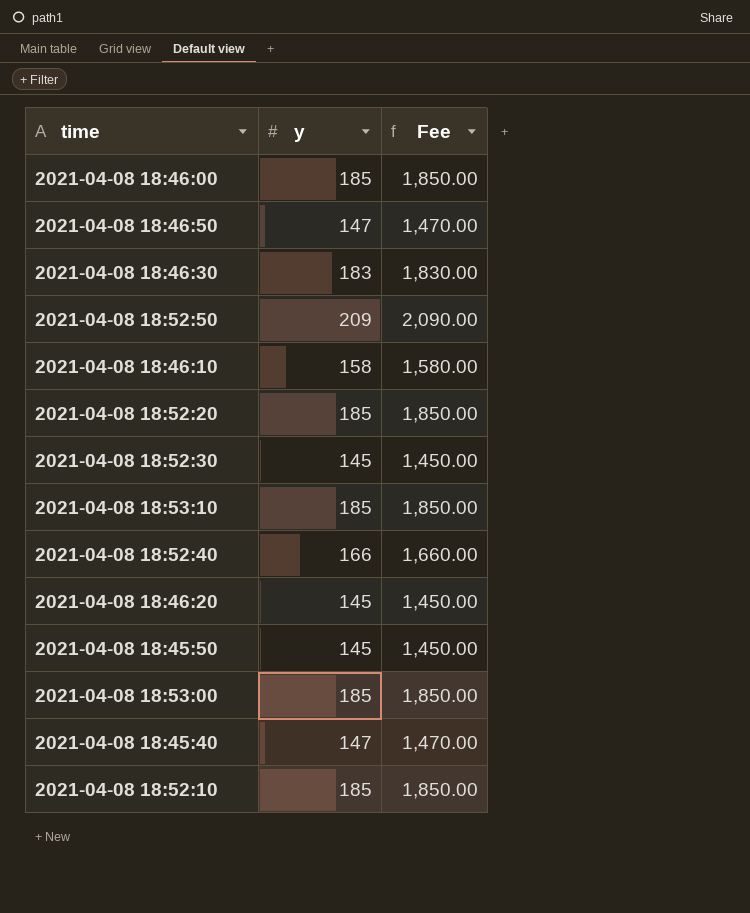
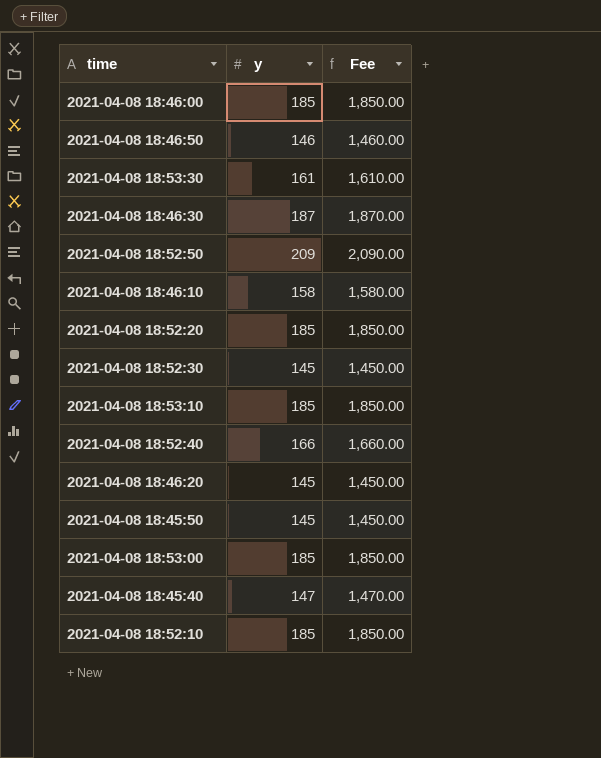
2021-04-08 18:46:50 | y: 147 -> 146
2021-04-08 18:46:50 | Fee: 1,470.00 -> 1,460.00
row 2021-04-08 18:53:30: none -> 161 | 1,610.00
2021-04-08 18:46:30 | y: 183 -> 187
2021-04-08 18:46:30 | Fee: 1,830.00 -> 1,870.00

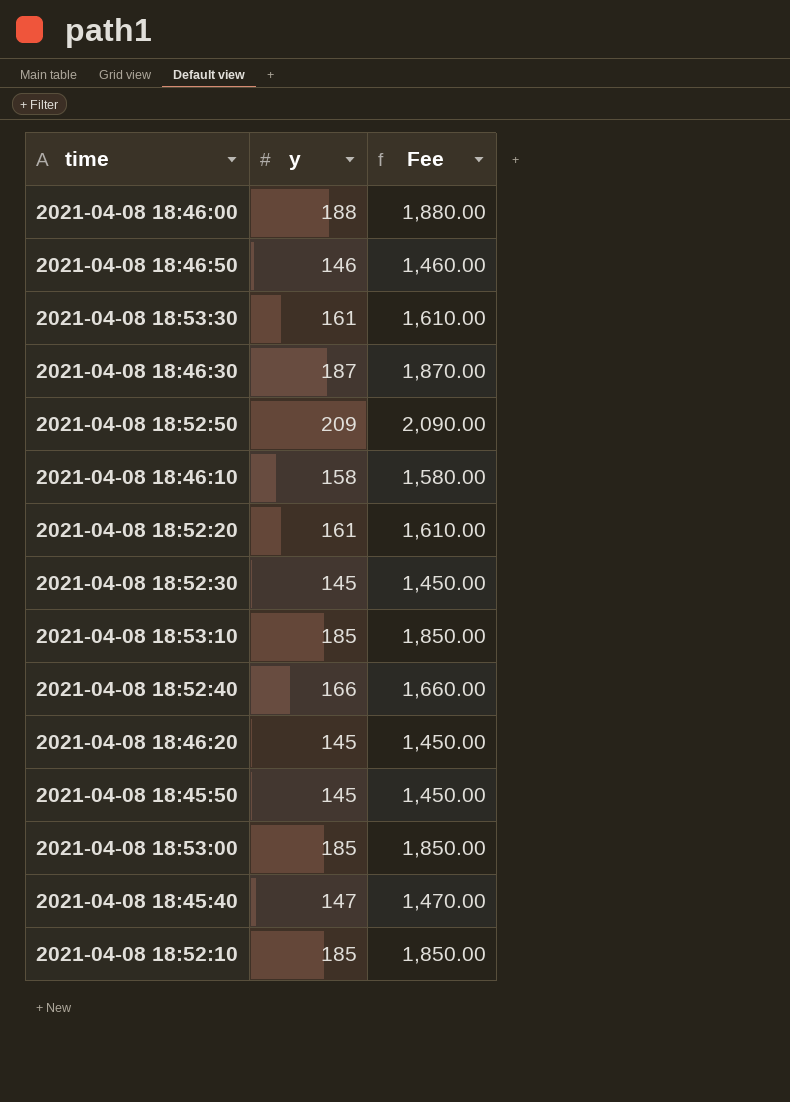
2021-04-08 18:46:00 | y: 185 -> 188
2021-04-08 18:46:00 | Fee: 1,850.00 -> 1,880.00
2021-04-08 18:52:20 | y: 185 -> 161
2021-04-08 18:52:20 | Fee: 1,850.00 -> 1,610.00

